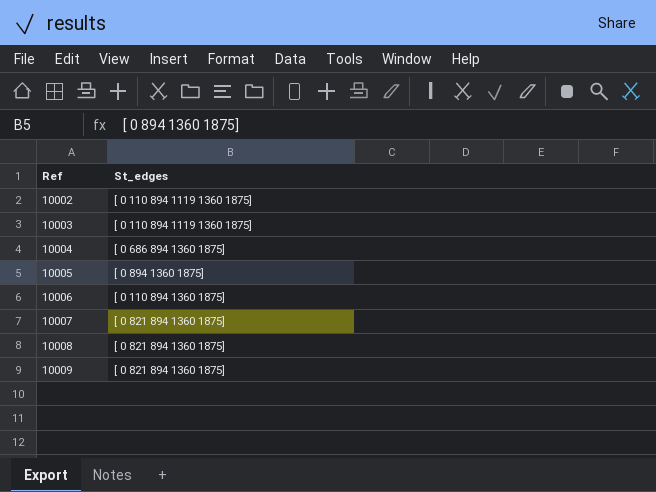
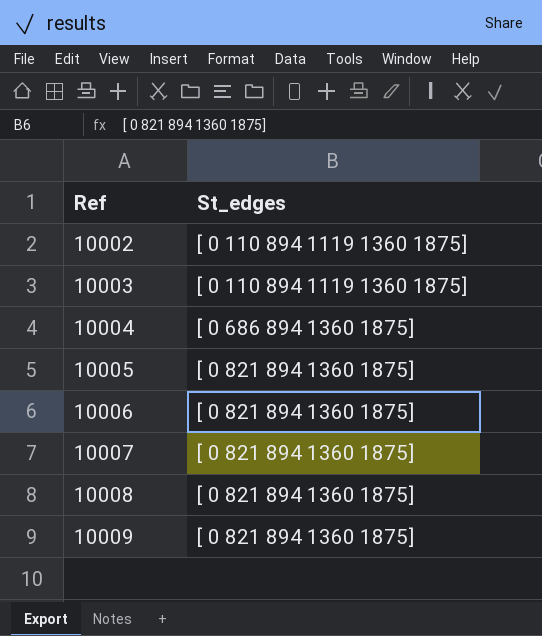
10005 | St_edges: [ 0 894 1360 1875] -> [ 0 821 894 1360 1875]
10006 | St_edges: [ 0 110 894 1360 1875] -> [ 0 821 894 1360 1875]

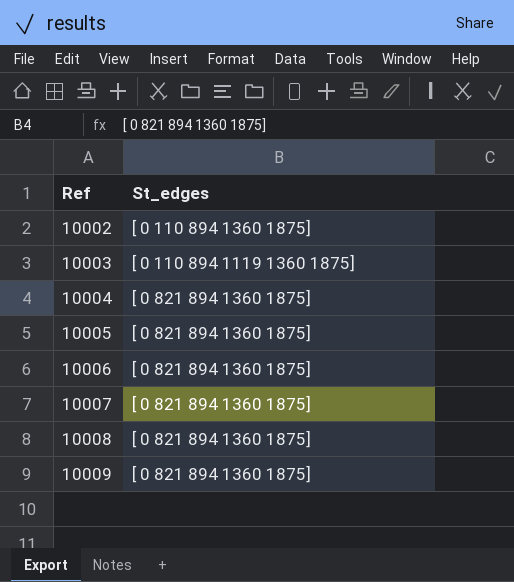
10002 | St_edges: [ 0 110 894 1119 1360 1875] -> [ 0 110 894 1360 1875]
10004 | St_edges: [ 0 686 894 1360 1875] -> [ 0 821 894 1360 1875]

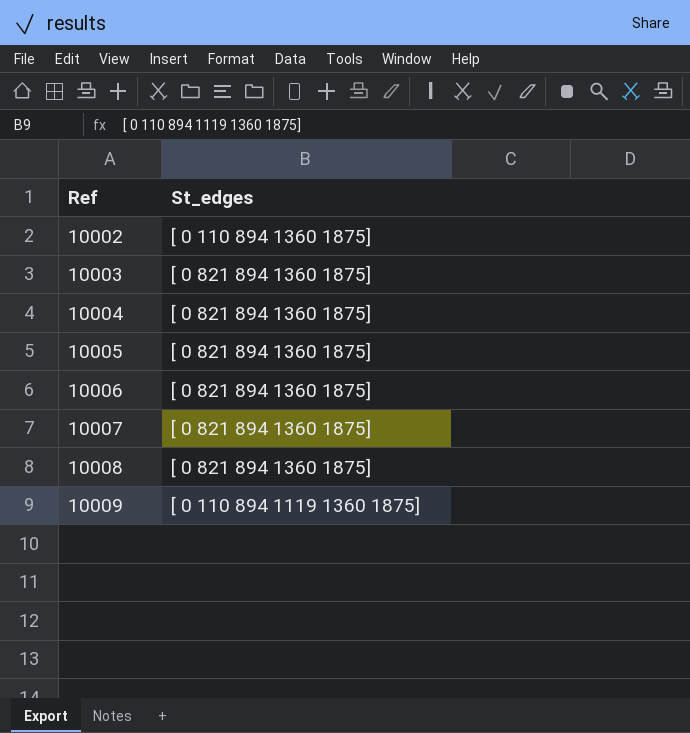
10003 | St_edges: [ 0 110 894 1119 1360 1875] -> [ 0 821 894 1360 1875]
10009 | St_edges: [ 0 821 894 1360 1875] -> [ 0 110 894 1119 1360 1875]

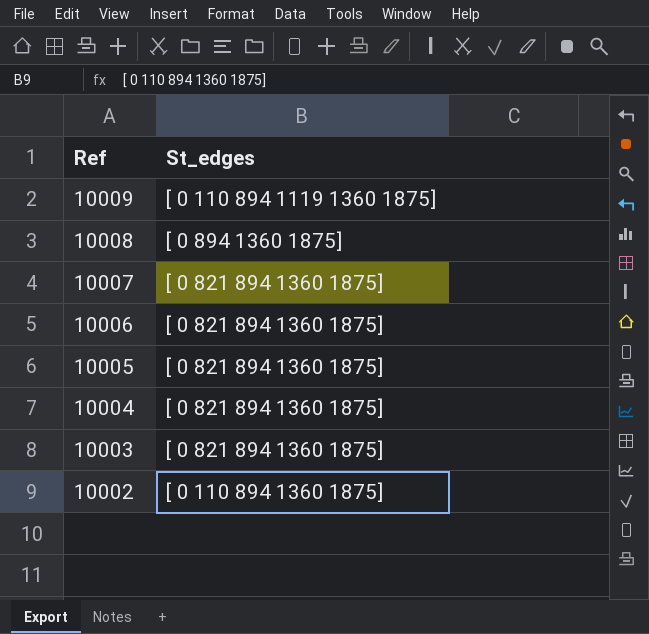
row order: Ref ascending -> Ref descending
10008 | St_edges: [ 0 821 894 1360 1875] -> [ 0 894 1360 1875]

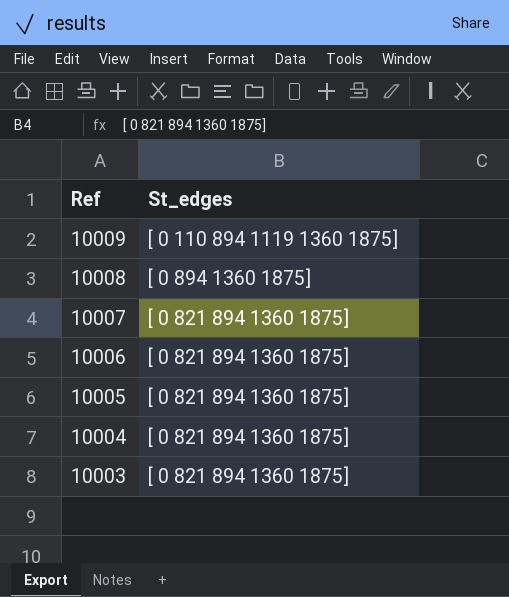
row 10002: [ 0 110 894 1360 1875] -> none

